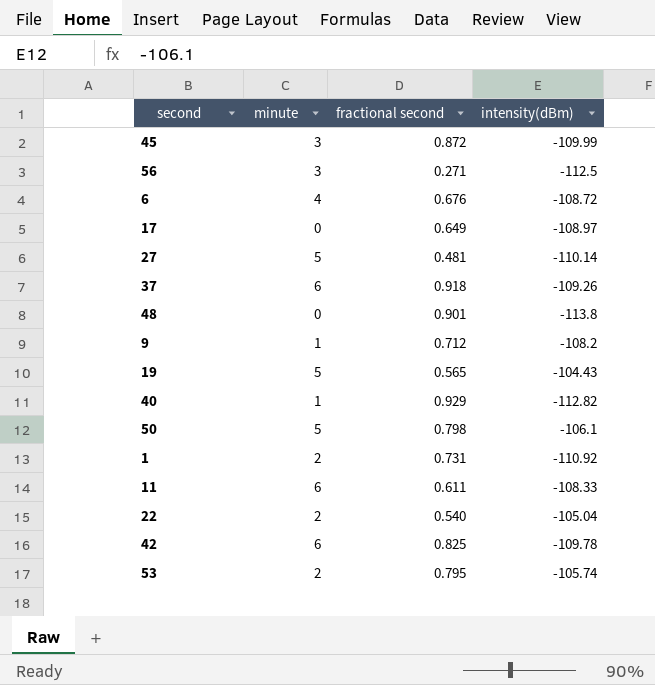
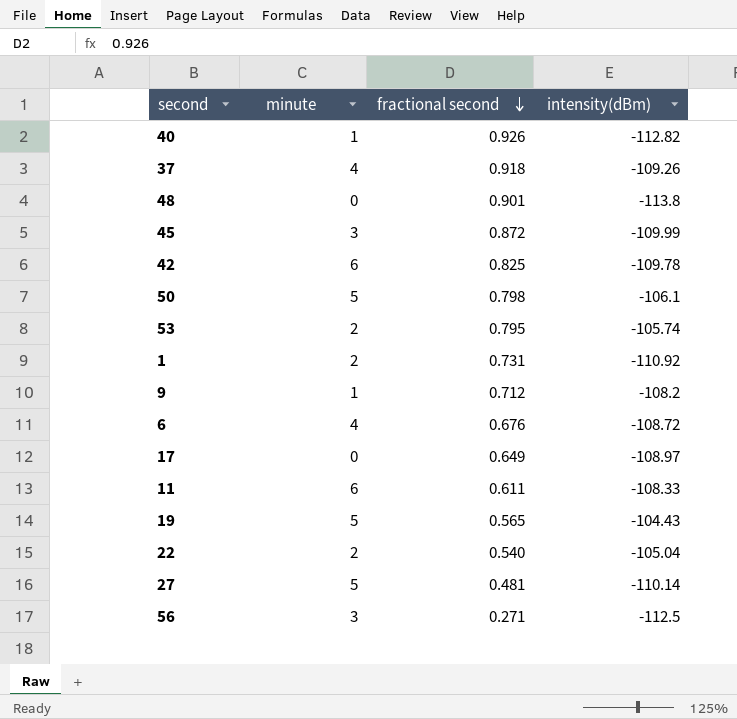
row order: none -> fractional second descending
40 | fractional second: 0.929 -> 0.926
37 | minute: 6 -> 4

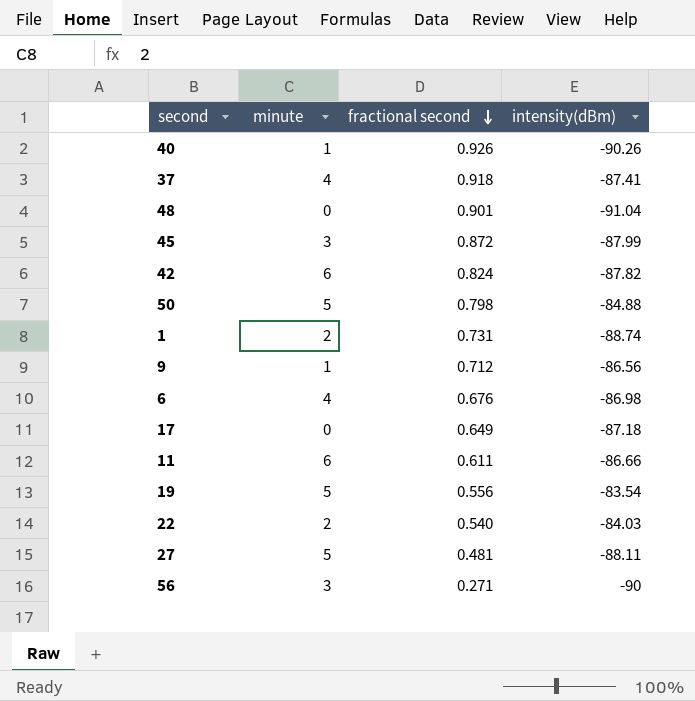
row 53: 2 | 0.795 | -105.74 -> none
40 | intensity(dBm): -112.82 -> -90.26
37 | intensity(dBm): -109.26 -> -87.41
48 | intensity(dBm): -113.8 -> -91.04
45 | intensity(dBm): -109.99 -> -87.99
42 | fractional second: 0.825 -> 0.824
42 | intensity(dBm): -109.78 -> -87.82
50 | intensity(dBm): -106.1 -> -84.88
1 | intensity(dBm): -110.92 -> -88.74
9 | intensity(dBm): -108.2 -> -86.56
6 | intensity(dBm): -108.72 -> -86.98
17 | intensity(dBm): -108.97 -> -87.18
11 | intensity(dBm): -108.33 -> -86.66
19 | fractional second: 0.565 -> 0.556
19 | intensity(dBm): -104.43 -> -83.54
22 | intensity(dBm): -105.04 -> -84.03
27 | intensity(dBm): -110.14 -> -88.11
56 | intensity(dBm): -112.5 -> -90

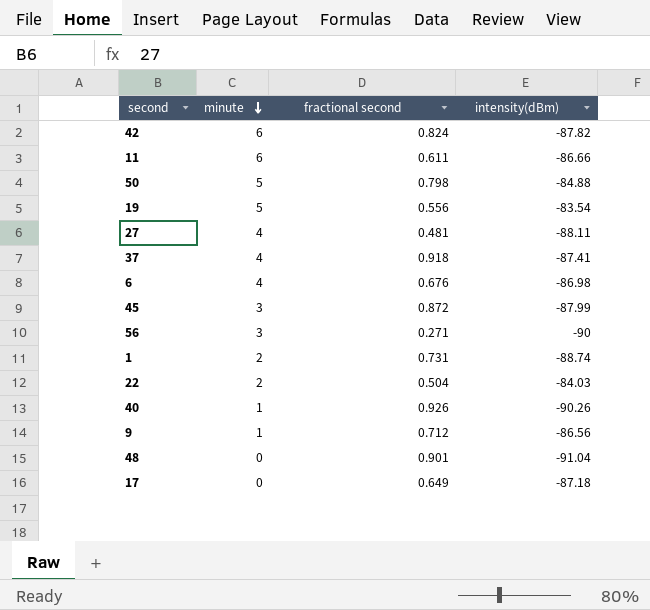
row order: fractional second descending -> minute descending
27 | minute: 5 -> 4
22 | fractional second: 0.540 -> 0.504

